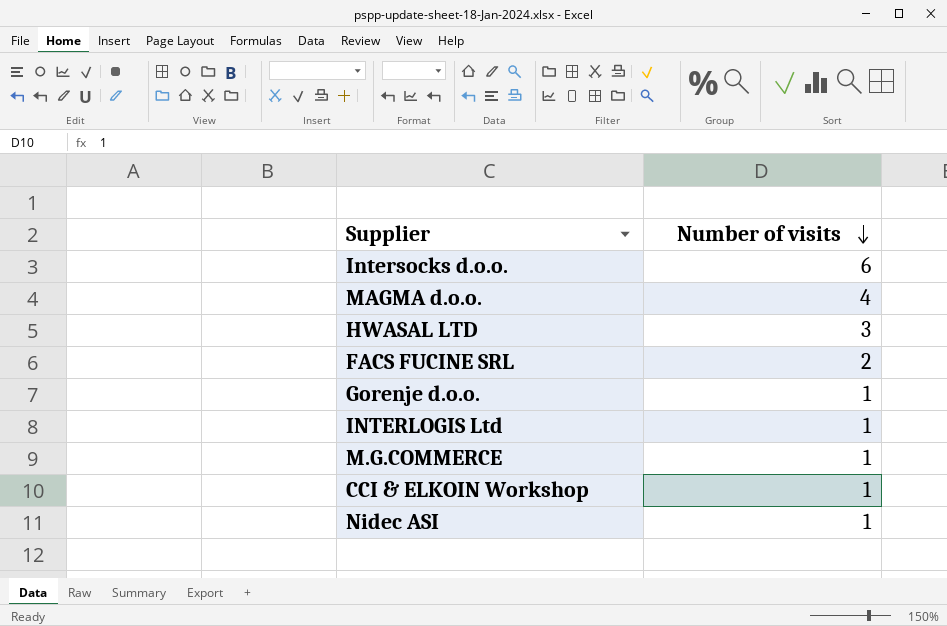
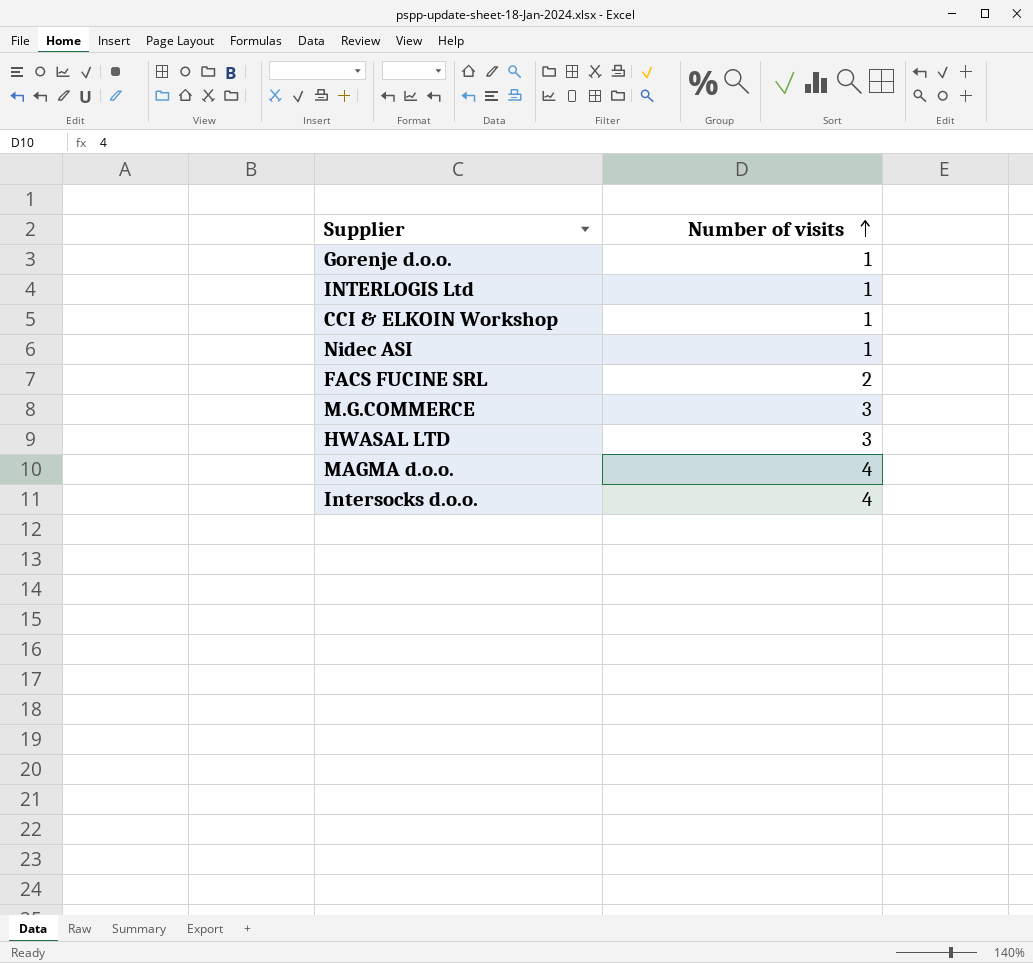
row order: Number of visits descending -> Number of visits ascending
M.G.COMMERCE | Number of visits: 1 -> 3
Intersocks d.o.o. | Number of visits: 6 -> 4

